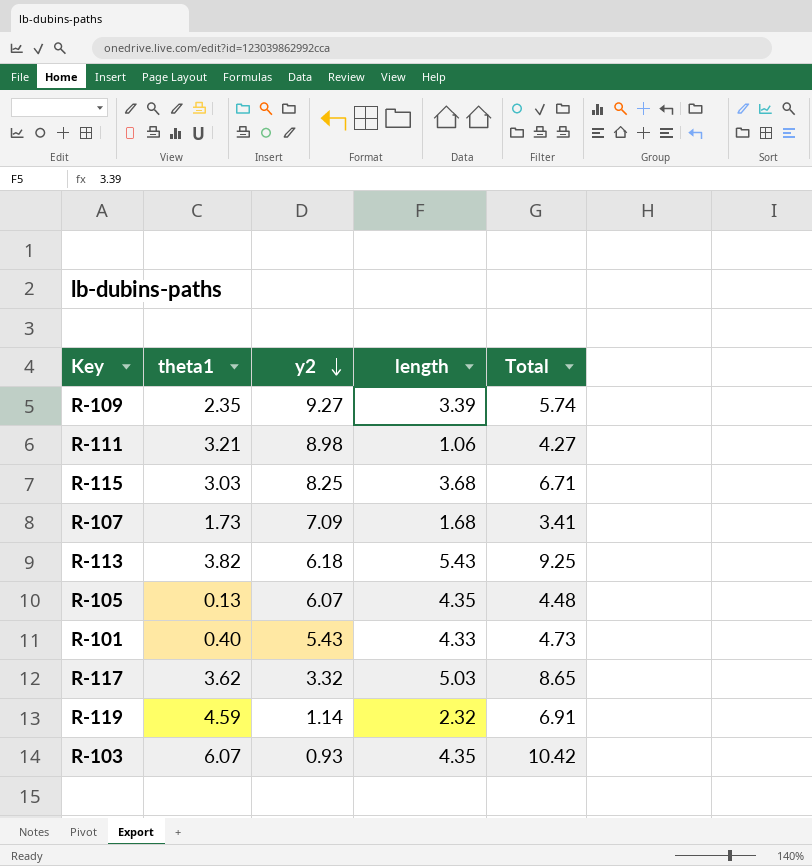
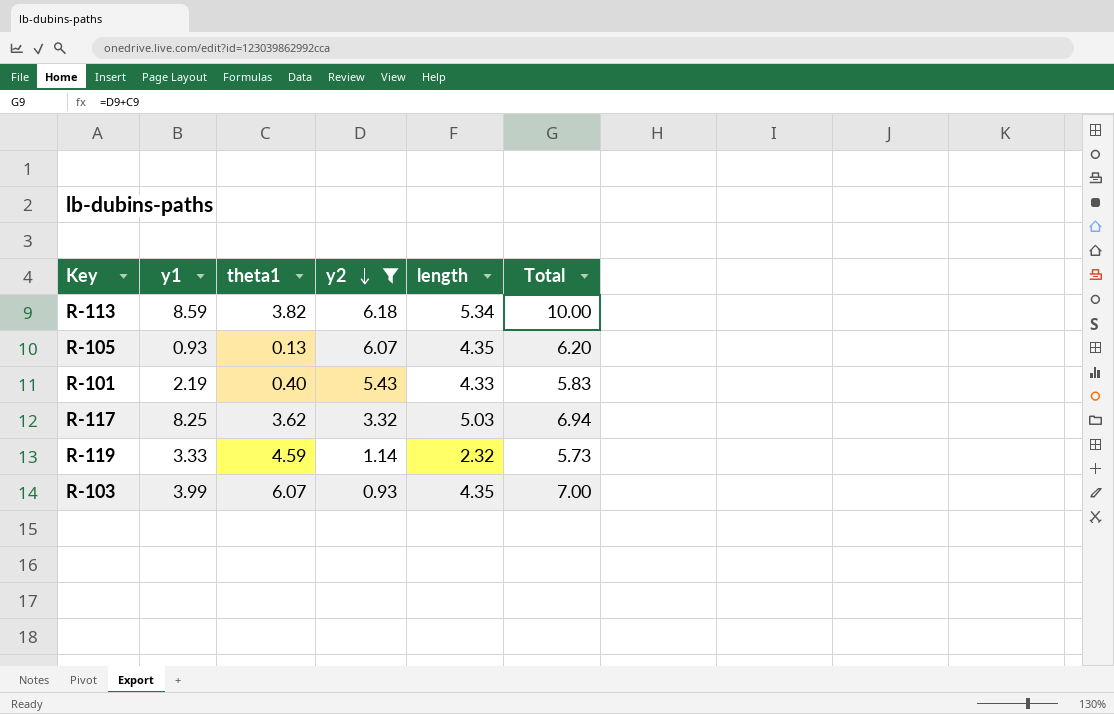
filter: none -> y2 <= 6.18
column y1 | position: none -> 2
column Total | formula: [theta1] + [length] -> [theta1] + [y2]
R-113 | length: 5.43 -> 5.34

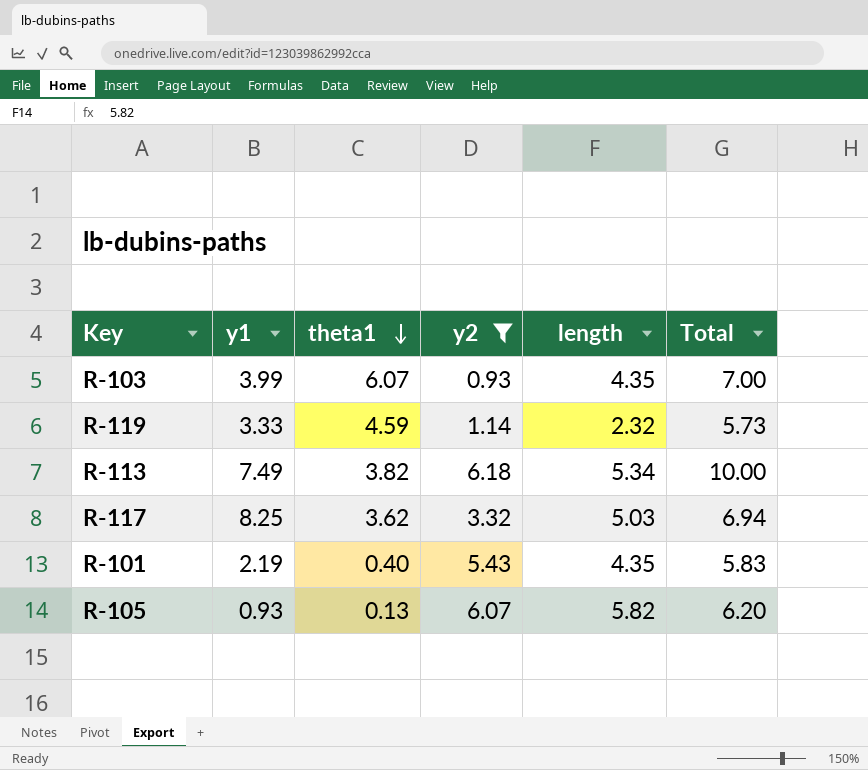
row order: y2 descending -> theta1 descending
R-113 | y1: 8.59 -> 7.49
R-101 | length: 4.33 -> 4.35
R-105 | length: 4.35 -> 5.82

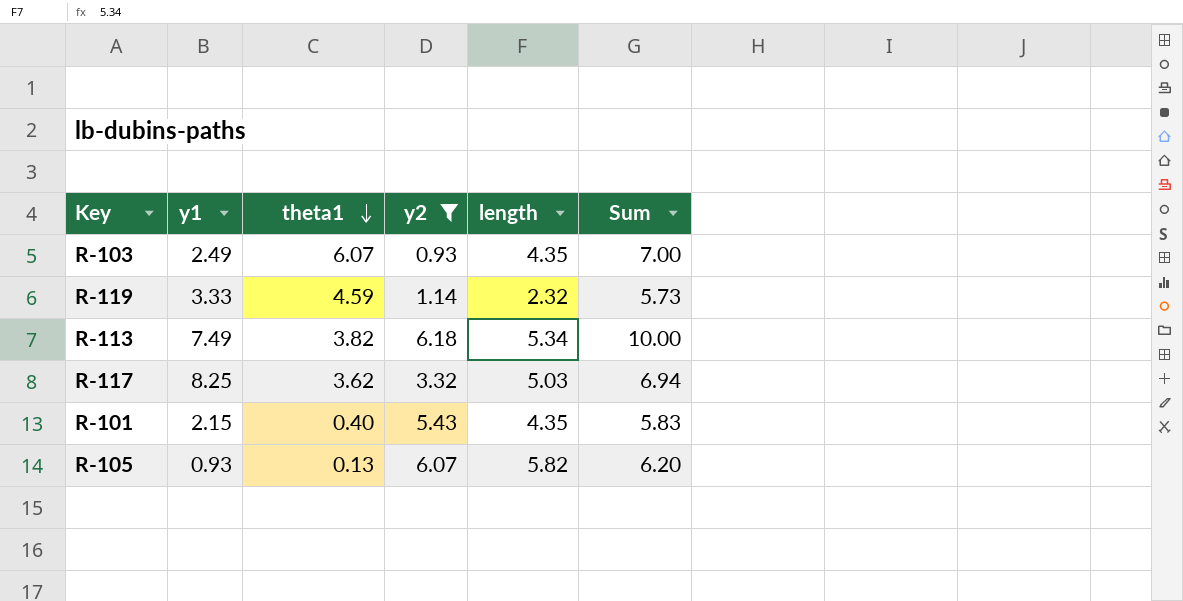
column name: Total -> Sum
R-103 | y1: 3.99 -> 2.49
R-101 | y1: 2.19 -> 2.15

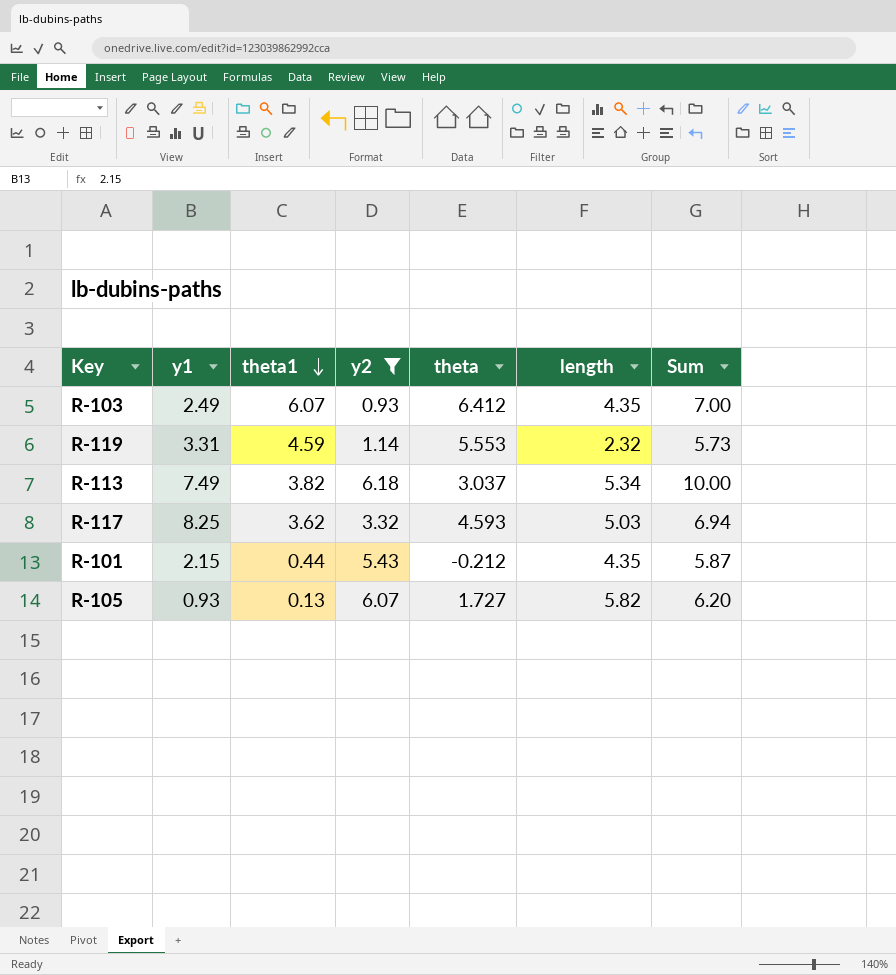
column theta | position: none -> 5
R-119 | y1: 3.33 -> 3.31
R-101 | theta1: 0.40 -> 0.44
R-101 | Sum: 5.83 -> 5.87

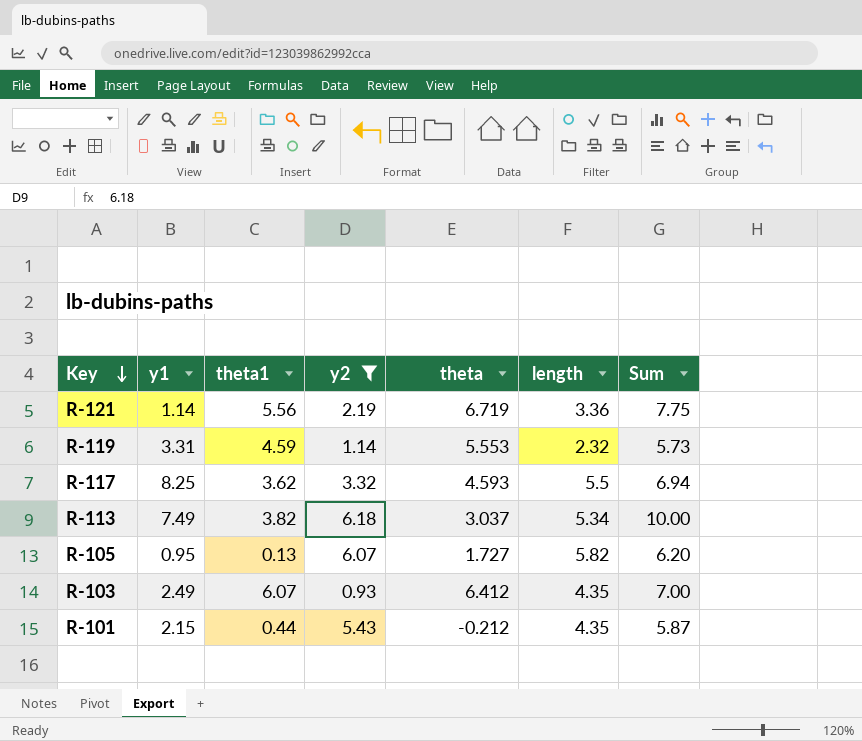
row order: theta1 descending -> Key descending
row R-121: none -> 1.14 | 5.56 | 2.19 | 6.719 | 3.36 | 7.75
R-117 | length: 5.03 -> 5.5
R-105 | y1: 0.93 -> 0.95

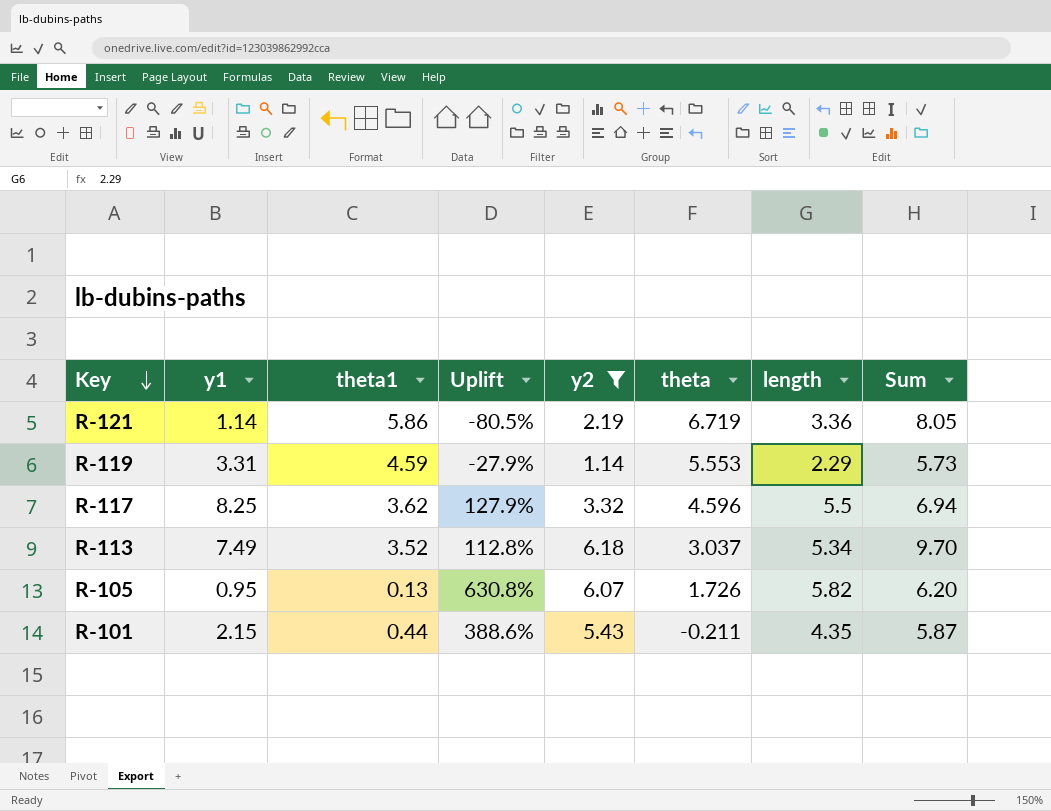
column Uplift | formula: none -> ([y1] - [theta1]) / [theta1]
row R-103: 2.49 | 6.07 | 0.93 | 6.412 | 4.35 | 7.00 -> none
R-121 | theta1: 5.56 -> 5.86
R-121 | Sum: 7.75 -> 8.05
R-119 | length: 2.32 -> 2.29
R-117 | theta: 4.593 -> 4.596
R-113 | theta1: 3.82 -> 3.52
R-113 | Sum: 10.00 -> 9.70
R-105 | theta: 1.727 -> 1.726
R-101 | theta: -0.212 -> -0.211

